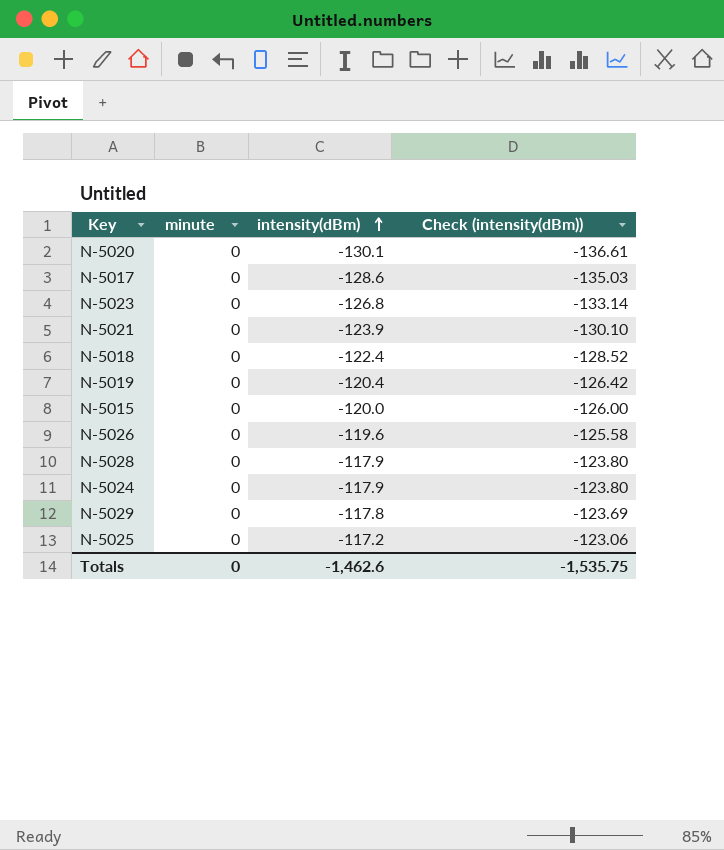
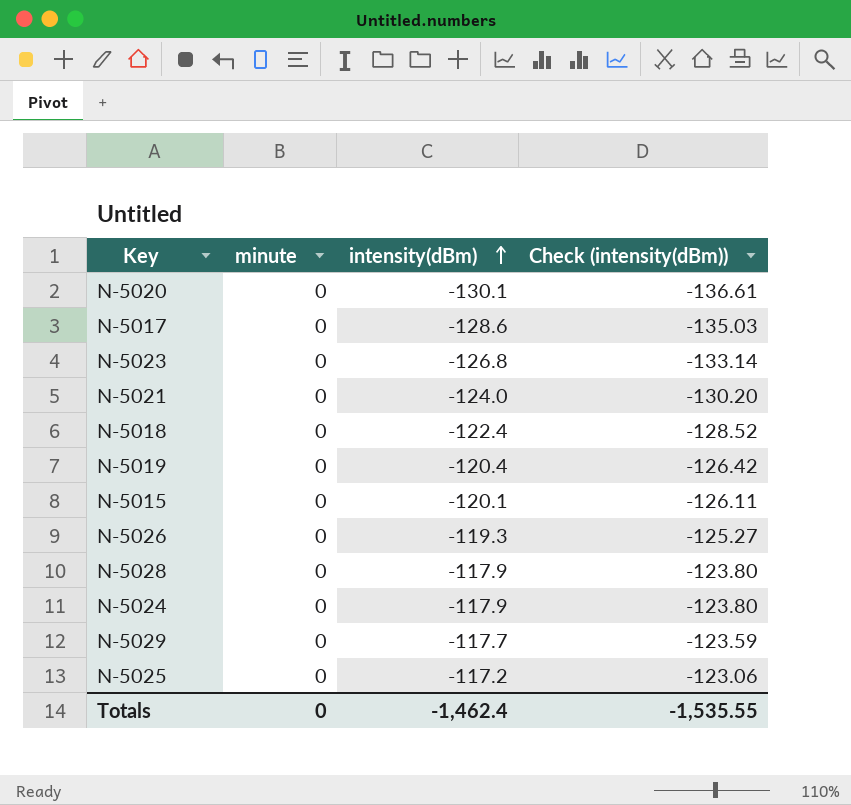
N-5021 | intensity(dBm): -123.9 -> -124.0
N-5021 | Check (intensity(dBm)): -130.10 -> -130.20
N-5015 | intensity(dBm): -120.0 -> -120.1
N-5015 | Check (intensity(dBm)): -126.00 -> -126.11
N-5026 | intensity(dBm): -119.6 -> -119.3
N-5026 | Check (intensity(dBm)): -125.58 -> -125.27
N-5029 | intensity(dBm): -117.8 -> -117.7
N-5029 | Check (intensity(dBm)): -123.69 -> -123.59
Totals | intensity(dBm): -1,462.6 -> -1,462.4
Totals | Check (intensity(dBm)): -1,535.75 -> -1,535.55

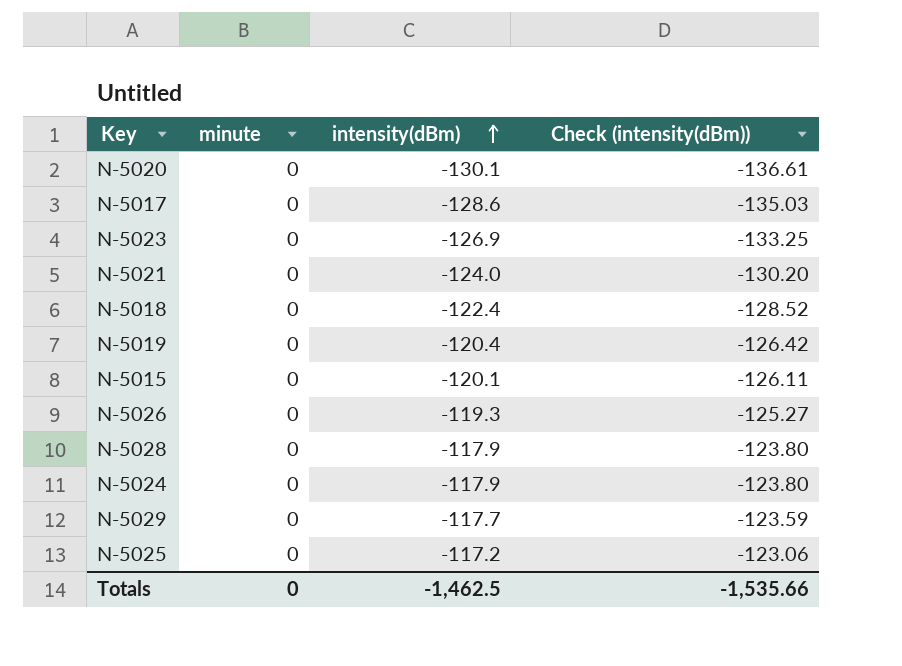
N-5023 | intensity(dBm): -126.8 -> -126.9
N-5023 | Check (intensity(dBm)): -133.14 -> -133.25
Totals | intensity(dBm): -1,462.4 -> -1,462.5
Totals | Check (intensity(dBm)): -1,535.55 -> -1,535.66

